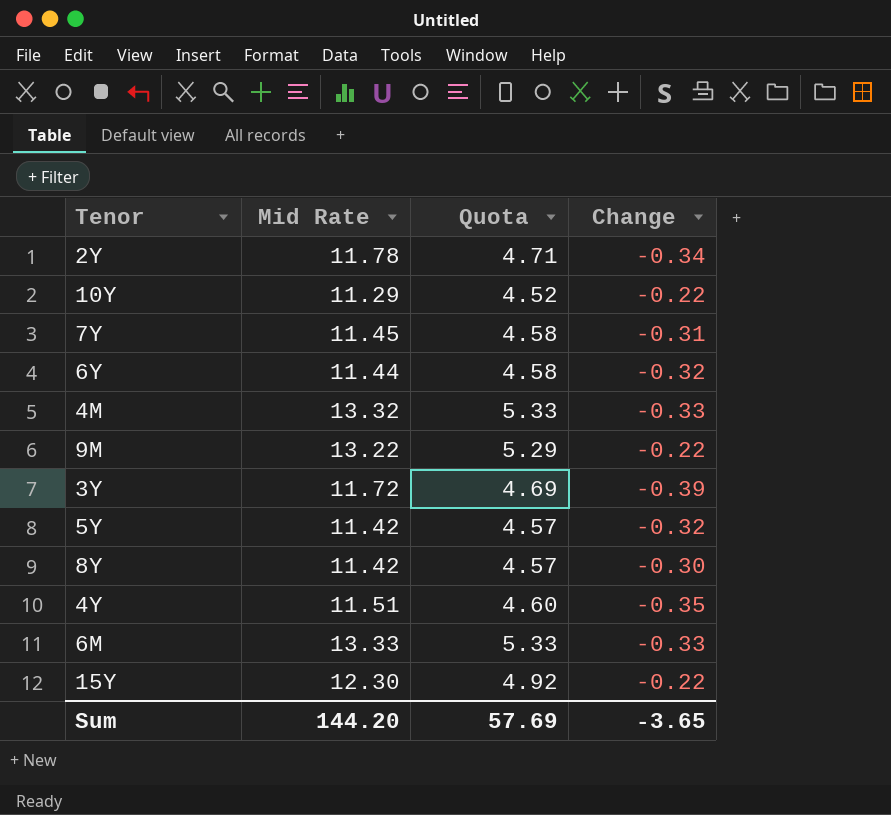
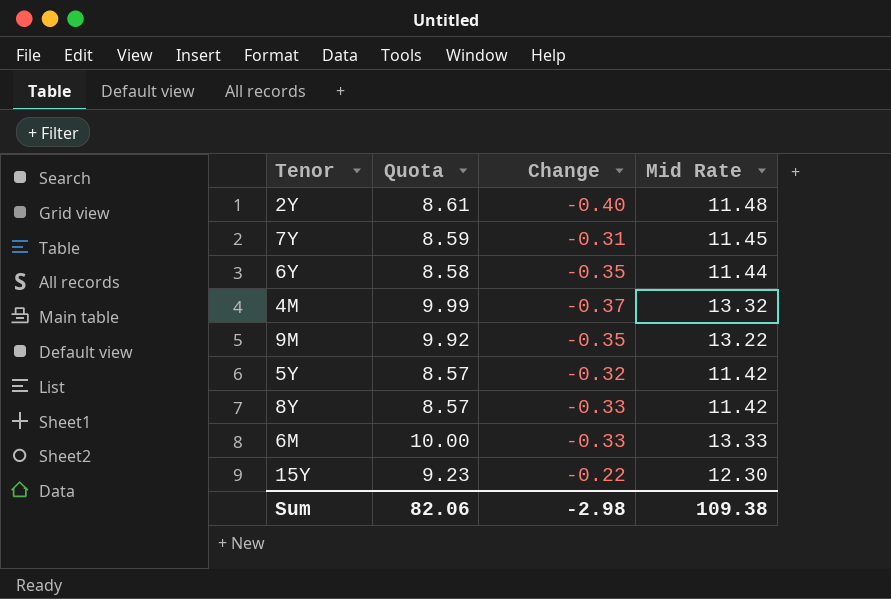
column Quota | formula: [Mid Rate] * 0.4 -> [Mid Rate] * 0.75
column Mid Rate | position: 2 -> 4
row 10Y: 11.29 | 4.52 | -0.22 -> none
row 3Y: 11.72 | 4.69 | -0.39 -> none
row 4Y: 11.51 | 4.60 | -0.35 -> none
2Y | Change: -0.34 -> -0.40
2Y | Mid Rate: 11.78 -> 11.48
6Y | Change: -0.32 -> -0.35
4M | Change: -0.33 -> -0.37
9M | Change: -0.22 -> -0.35
8Y | Change: -0.30 -> -0.33
Sum | Quota: 57.69 -> 82.06
Sum | Change: -3.65 -> -2.98
Sum | Mid Rate: 144.20 -> 109.38

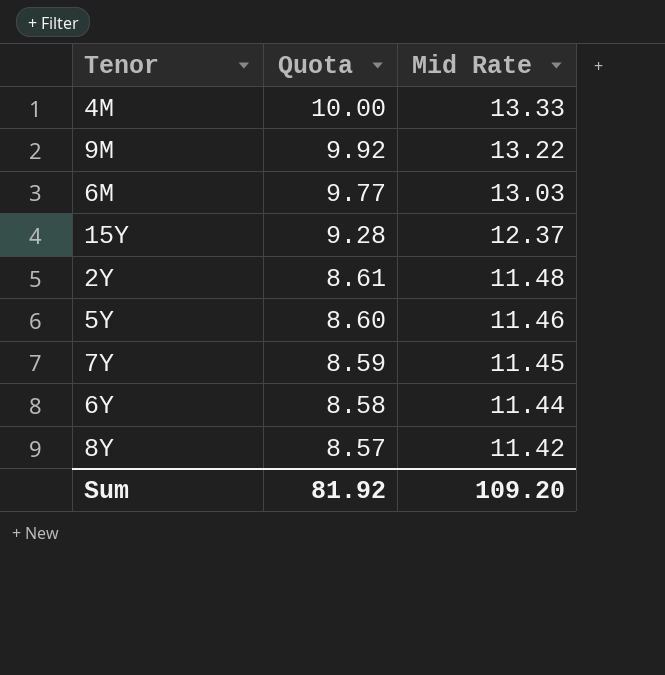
row order: none -> Quota descending
column Change | position: 3 -> none
4M | Quota: 9.99 -> 10.00
4M | Mid Rate: 13.32 -> 13.33
6M | Quota: 10.00 -> 9.77
6M | Mid Rate: 13.33 -> 13.03
15Y | Quota: 9.23 -> 9.28
15Y | Mid Rate: 12.30 -> 12.37
5Y | Quota: 8.57 -> 8.60
5Y | Mid Rate: 11.42 -> 11.46
Sum | Quota: 82.06 -> 81.92
Sum | Mid Rate: 109.38 -> 109.20

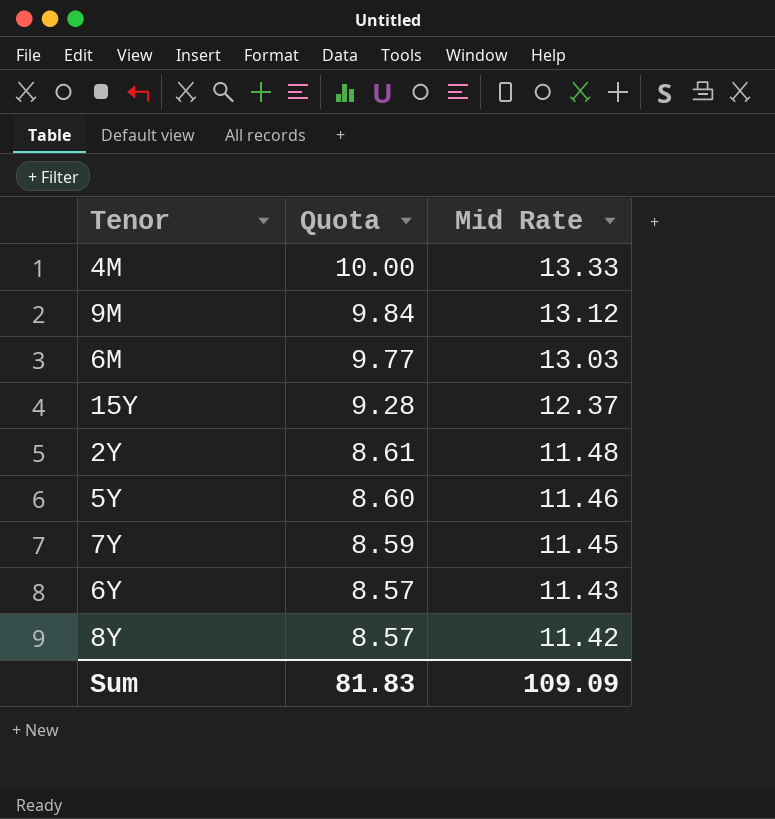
9M | Quota: 9.92 -> 9.84
9M | Mid Rate: 13.22 -> 13.12
6Y | Quota: 8.58 -> 8.57
6Y | Mid Rate: 11.44 -> 11.43
Sum | Quota: 81.92 -> 81.83
Sum | Mid Rate: 109.20 -> 109.09

